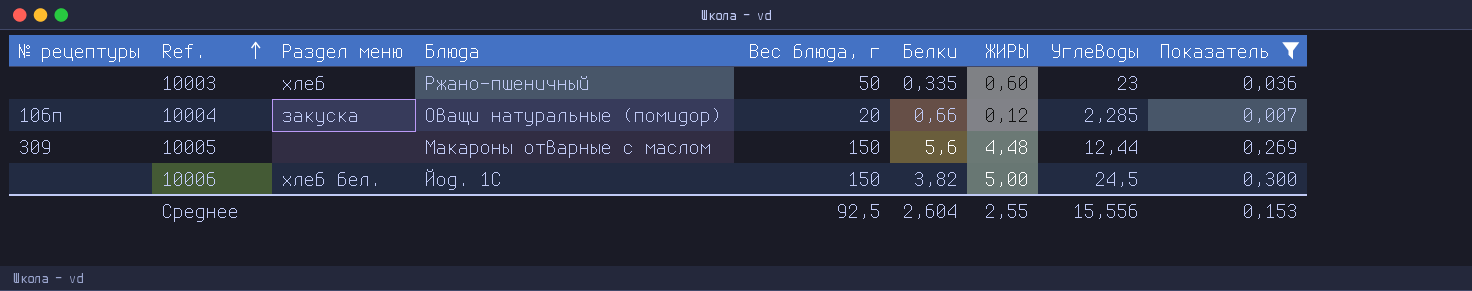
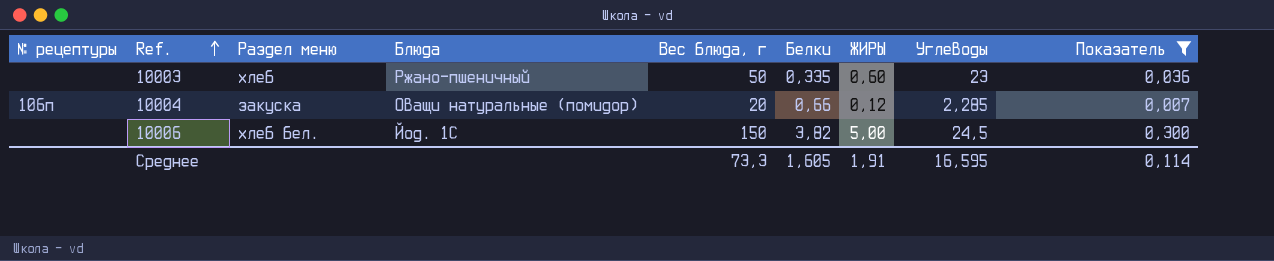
row 10005: 309 | none | Макароны отварные с маслом | 150 | 5,6 | 4,48 | 12,44 | 0,269 -> none
Среднее | Вес блюда, г: 92,5 -> 73,3
Среднее | Белки: 2,604 -> 1,605
Среднее | ЖИРЫ: 2,55 -> 1,91
Среднее | Углеводы: 15,556 -> 16,595
Среднее | Показатель: 0,153 -> 0,114

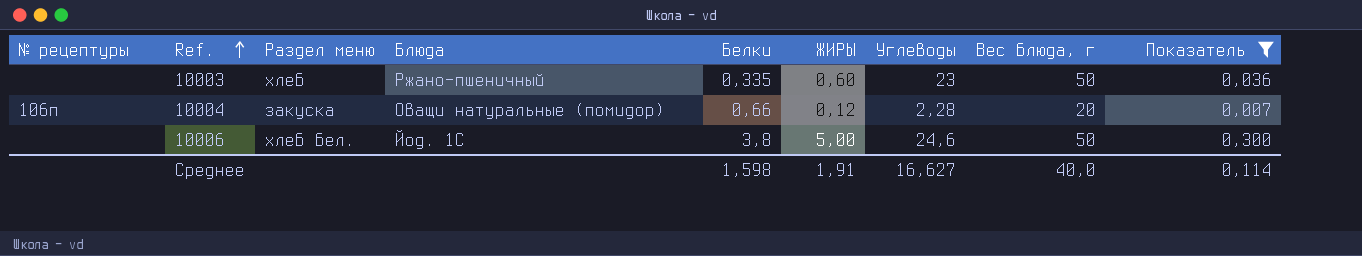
column Вес блюда, г | position: 5 -> 8
10004 | Углеводы: 2,285 -> 2,28
10006 | Белки: 3,82 -> 3,8
10006 | Углеводы: 24,5 -> 24,6
10006 | Вес блюда, г: 150 -> 50
Среднее | Белки: 1,605 -> 1,598
Среднее | Углеводы: 16,595 -> 16,627
Среднее | Вес блюда, г: 73,3 -> 40,0

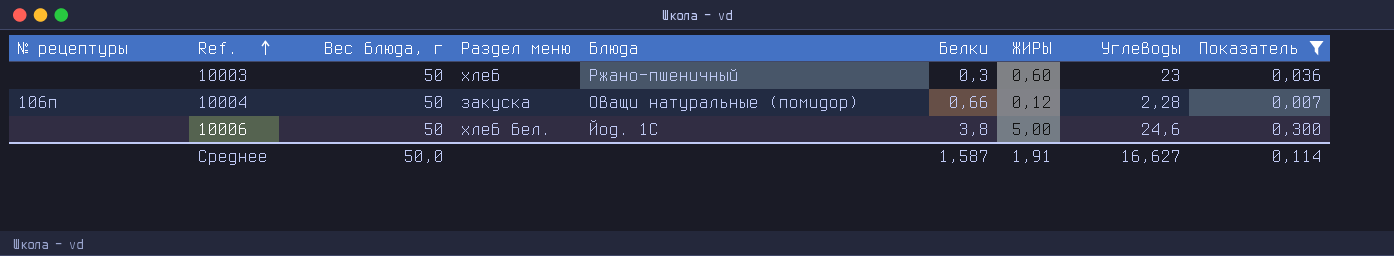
column Вес блюда, г | position: 8 -> 3
10003 | Белки: 0,335 -> 0,3
10004 | Вес блюда, г: 20 -> 50
Среднее | Вес блюда, г: 40,0 -> 50,0
Среднее | Белки: 1,598 -> 1,587

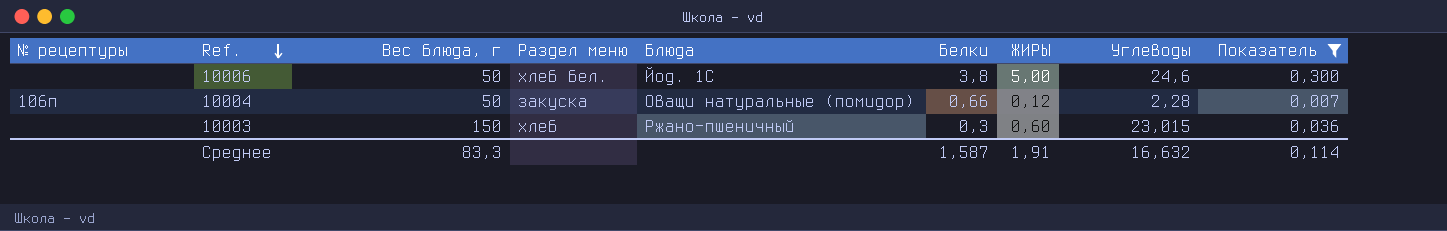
row order: Ref. ascending -> Ref. descending
10003 | Вес блюда, г: 50 -> 150
10003 | Углеводы: 23 -> 23,015
Среднее | Вес блюда, г: 50,0 -> 83,3
Среднее | Углеводы: 16,627 -> 16,632

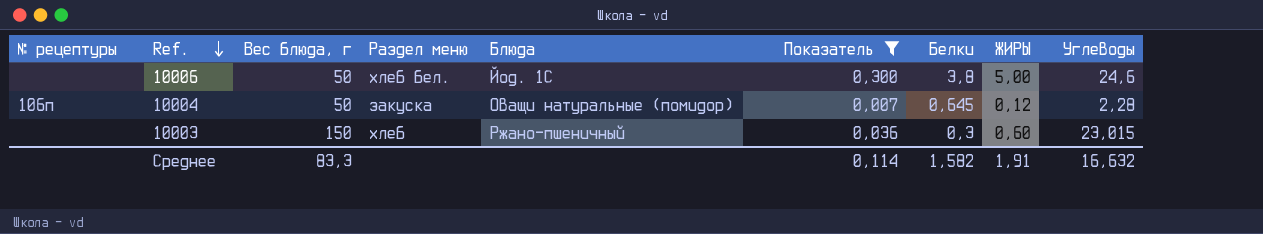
column Показатель | position: 9 -> 6
10004 | Белки: 0,66 -> 0,645
Среднее | Белки: 1,587 -> 1,582

